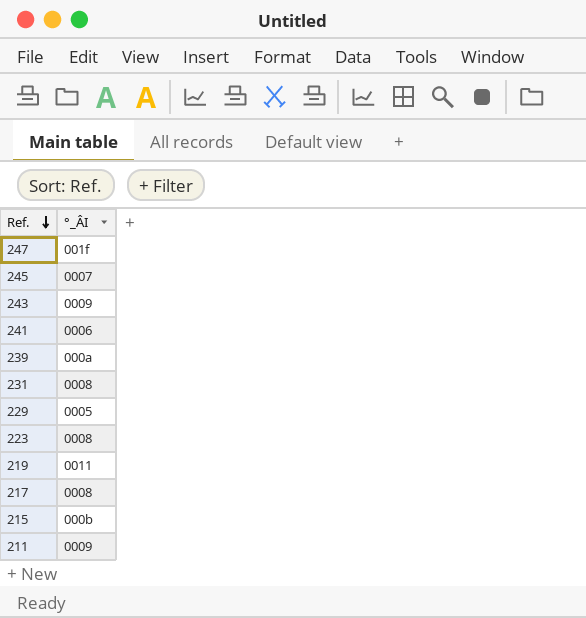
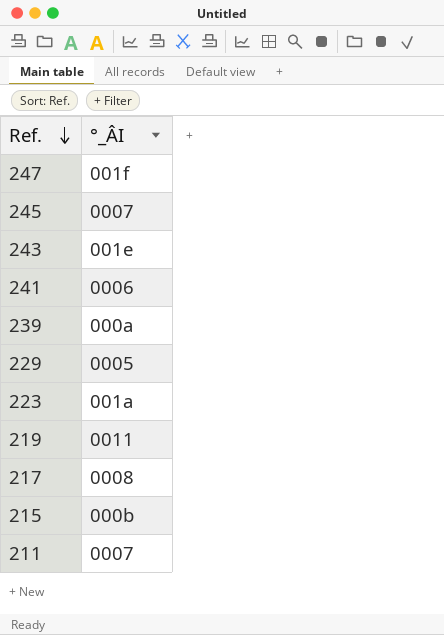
row 231: 0008 -> none
243 | °_ÂI: 0009 -> 001e
223 | °_ÂI: 0008 -> 001a
211 | °_ÂI: 0009 -> 0007

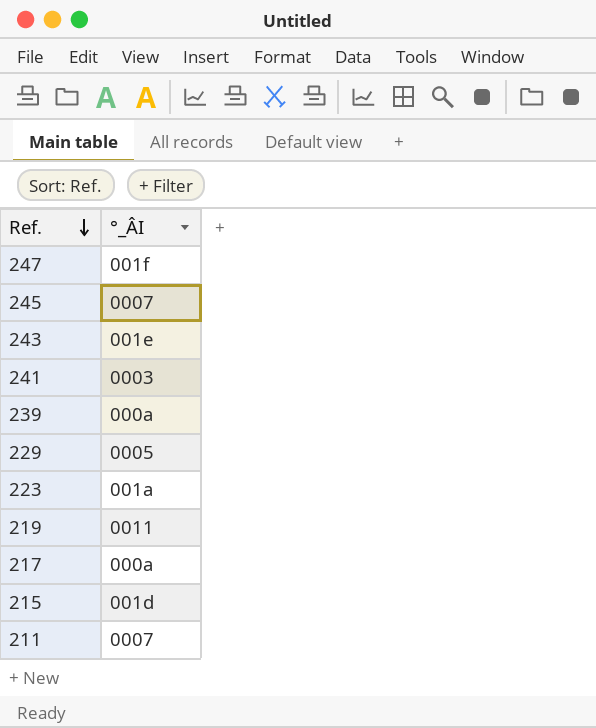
241 | °_ÂI: 0006 -> 0003
217 | °_ÂI: 0008 -> 000a
215 | °_ÂI: 000b -> 001d

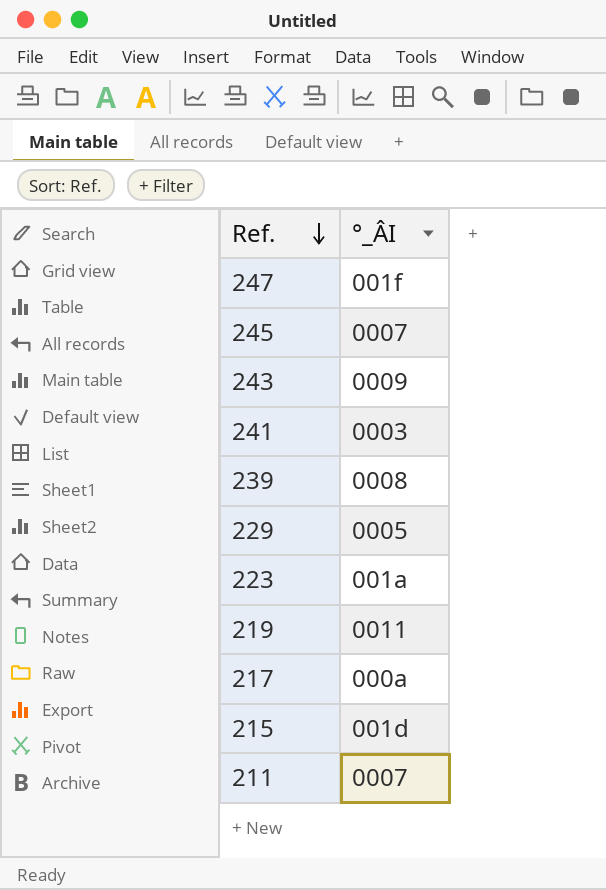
243 | °_ÂI: 001e -> 0009
239 | °_ÂI: 000a -> 0008

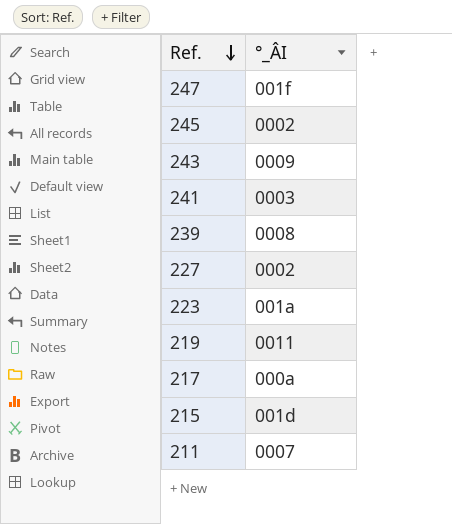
row 229: 0005 -> none
245 | °_ÂI: 0007 -> 0002
row 227: none -> 0002

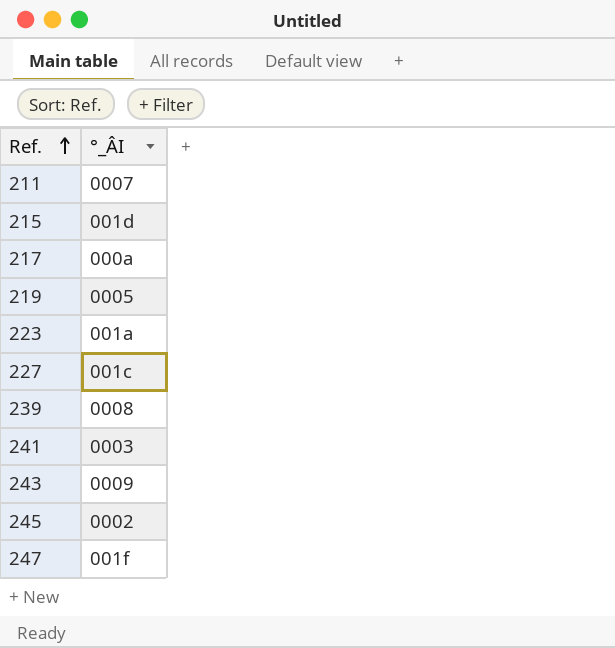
row order: Ref. descending -> Ref. ascending
219 | °_ÂI: 0011 -> 0005
227 | °_ÂI: 0002 -> 001c

